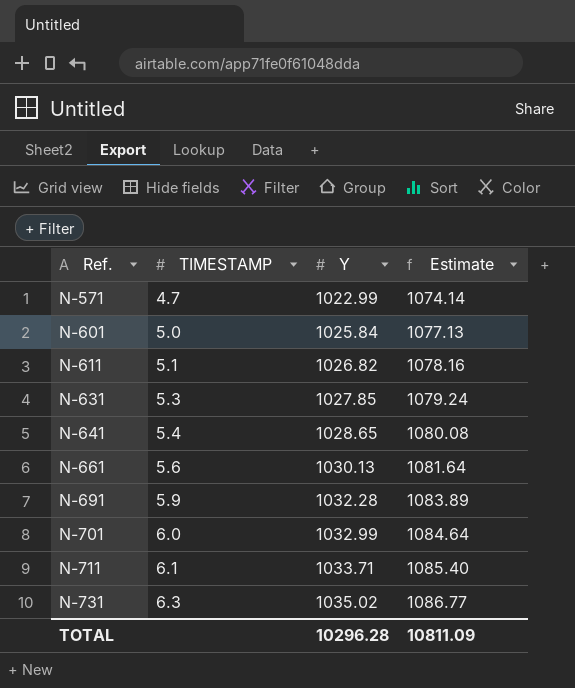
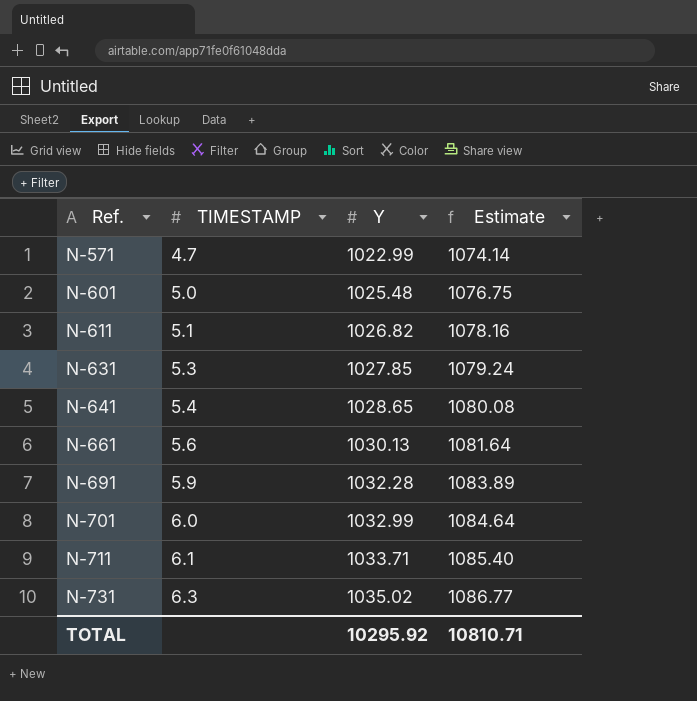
N-601 | Y: 1025.84 -> 1025.48
N-601 | Estimate: 1077.13 -> 1076.75
TOTAL | Y: 10296.28 -> 10295.92
TOTAL | Estimate: 10811.09 -> 10810.71

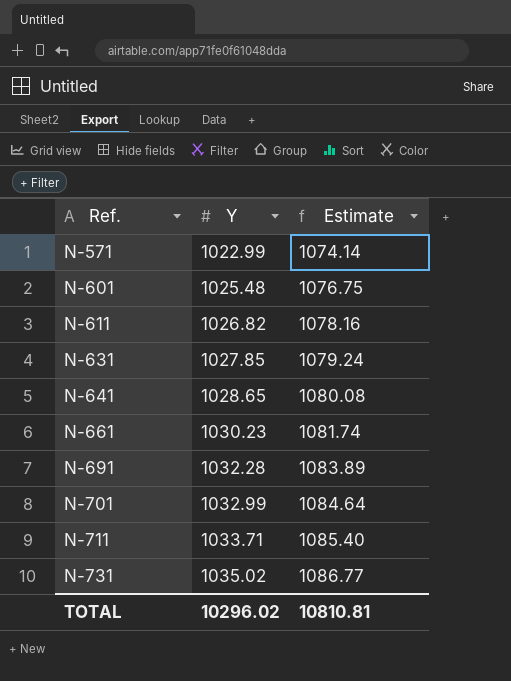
column TIMESTAMP | position: 2 -> none
N-661 | Y: 1030.13 -> 1030.23
N-661 | Estimate: 1081.64 -> 1081.74
TOTAL | Y: 10295.92 -> 10296.02
TOTAL | Estimate: 10810.71 -> 10810.81

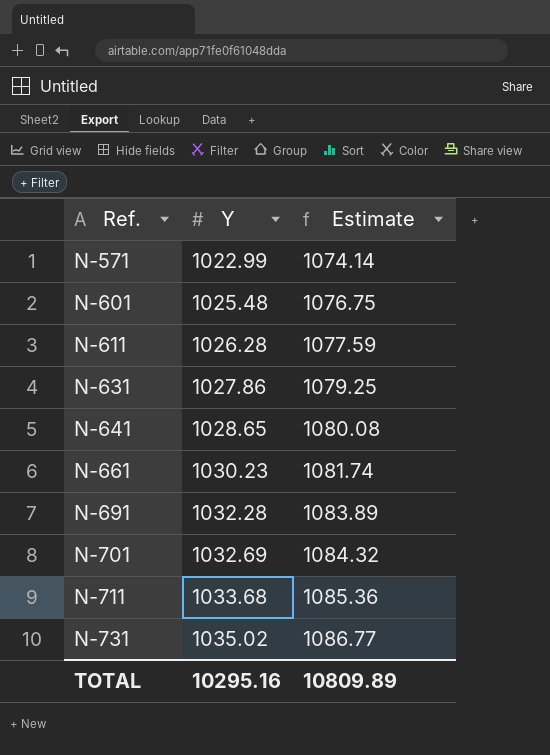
N-611 | Y: 1026.82 -> 1026.28
N-611 | Estimate: 1078.16 -> 1077.59
N-631 | Y: 1027.85 -> 1027.86
N-631 | Estimate: 1079.24 -> 1079.25
N-701 | Y: 1032.99 -> 1032.69
N-701 | Estimate: 1084.64 -> 1084.32
N-711 | Y: 1033.71 -> 1033.68
N-711 | Estimate: 1085.40 -> 1085.36
TOTAL | Y: 10296.02 -> 10295.16
TOTAL | Estimate: 10810.81 -> 10809.89

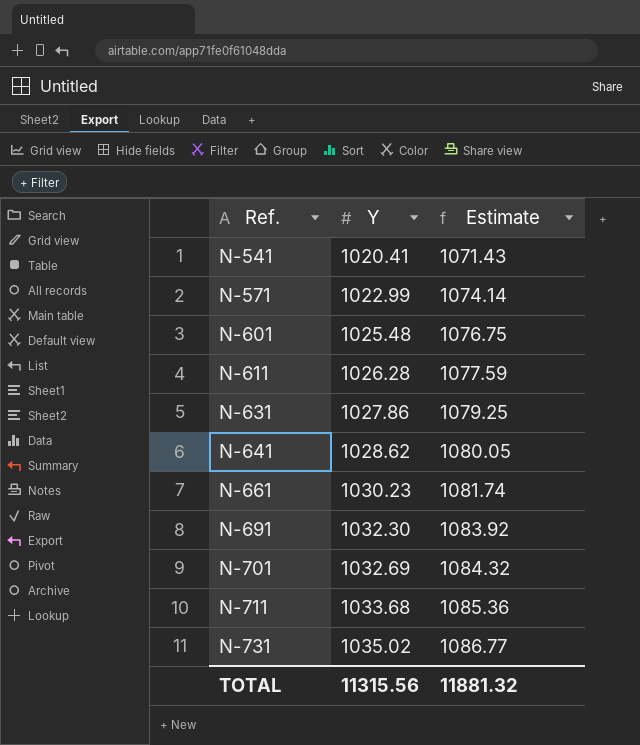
row N-541: none -> 1020.41 | 1071.43
N-641 | Y: 1028.65 -> 1028.62
N-641 | Estimate: 1080.08 -> 1080.05
N-691 | Y: 1032.28 -> 1032.30
N-691 | Estimate: 1083.89 -> 1083.92
TOTAL | Y: 10295.16 -> 11315.56
TOTAL | Estimate: 10809.89 -> 11881.32

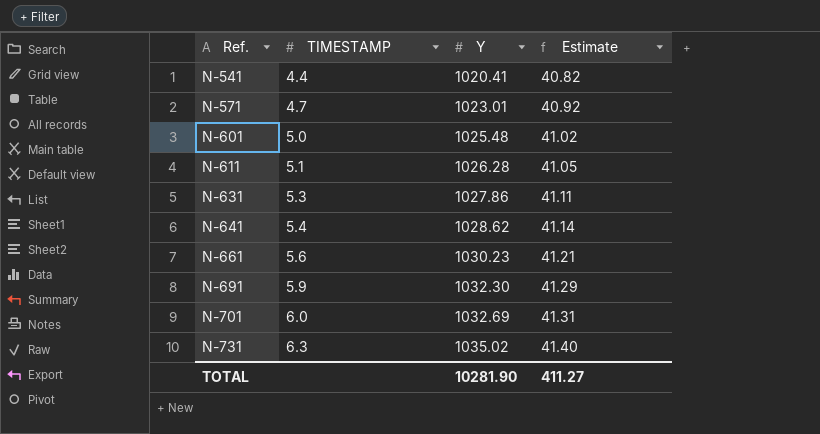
column TIMESTAMP | position: none -> 2
column Estimate | formula: [Y] * 1.05 -> [Y] * 0.04
row N-711: 1033.68 | 1085.36 -> none
N-571 | Y: 1022.99 -> 1023.01
TOTAL | Y: 11315.56 -> 10281.90
TOTAL | Estimate: 11881.32 -> 411.27

